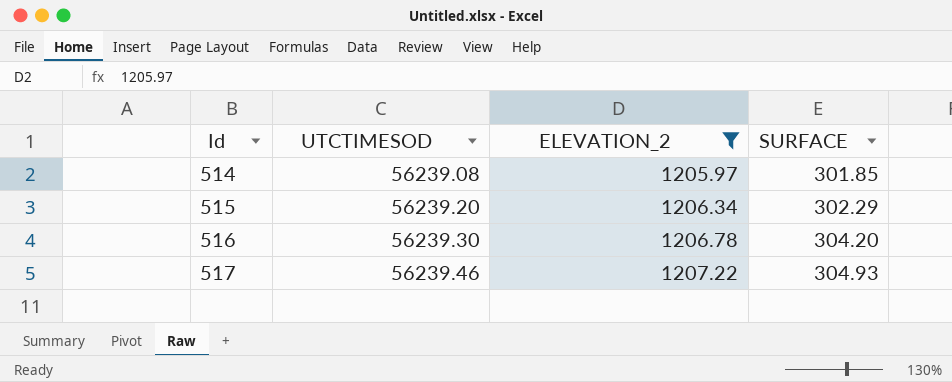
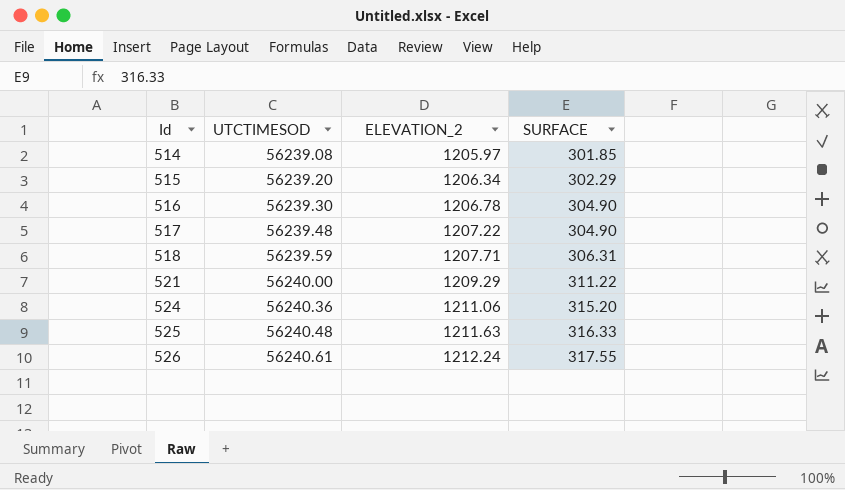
filter: ELEVATION_2 <= 1207.22 -> none
516 | SURFACE: 304.20 -> 304.90
517 | UTCTIMESOD: 56239.46 -> 56239.48
517 | SURFACE: 304.93 -> 304.90

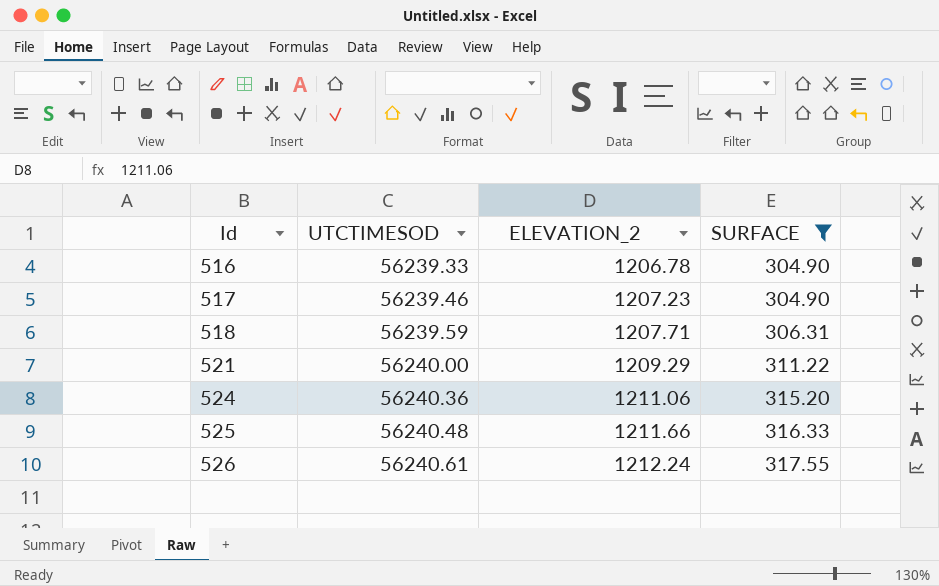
filter: none -> SURFACE >= 304.90
516 | UTCTIMESOD: 56239.30 -> 56239.33
517 | UTCTIMESOD: 56239.48 -> 56239.46
517 | ELEVATION_2: 1207.22 -> 1207.23
525 | ELEVATION_2: 1211.63 -> 1211.66

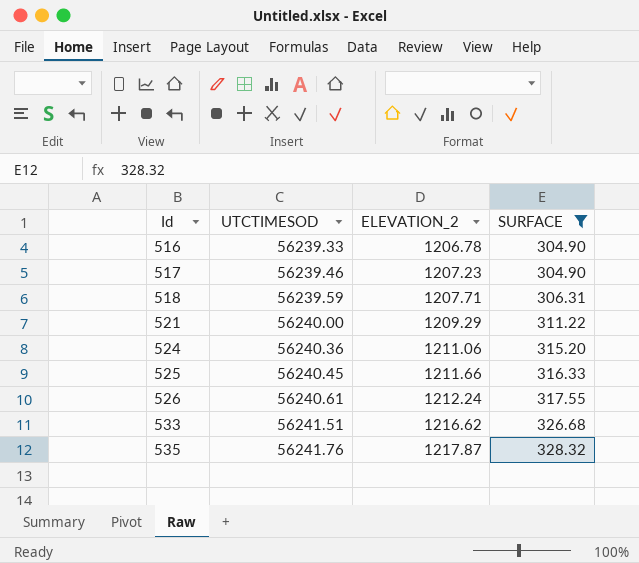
525 | UTCTIMESOD: 56240.48 -> 56240.45
row 533: none -> 56241.51 | 1216.62 | 326.68
row 535: none -> 56241.76 | 1217.87 | 328.32

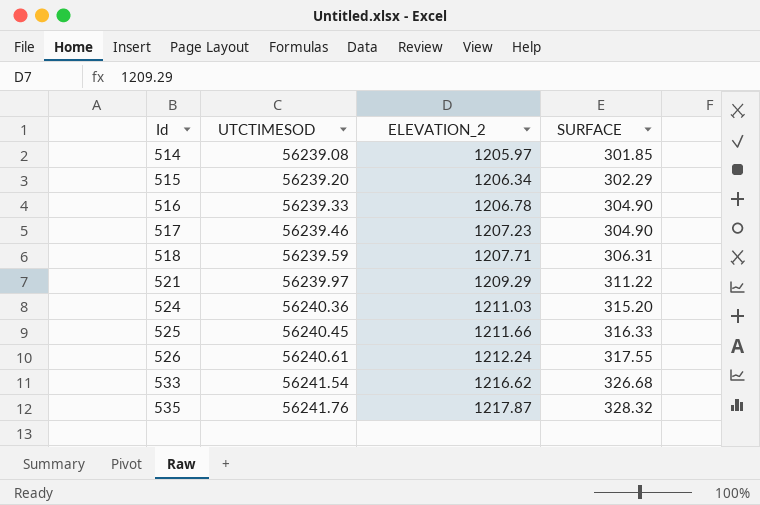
filter: SURFACE >= 304.90 -> none
521 | UTCTIMESOD: 56240.00 -> 56239.97
524 | ELEVATION_2: 1211.06 -> 1211.03
533 | UTCTIMESOD: 56241.51 -> 56241.54

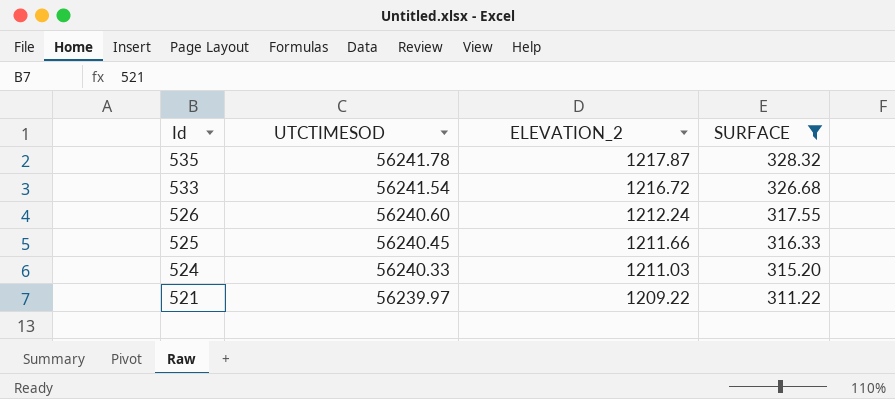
filter: none -> SURFACE >= 311.22
row order: Id ascending -> Id descending
535 | UTCTIMESOD: 56241.76 -> 56241.78
533 | ELEVATION_2: 1216.62 -> 1216.72
526 | UTCTIMESOD: 56240.61 -> 56240.60
524 | UTCTIMESOD: 56240.36 -> 56240.33
521 | ELEVATION_2: 1209.29 -> 1209.22

